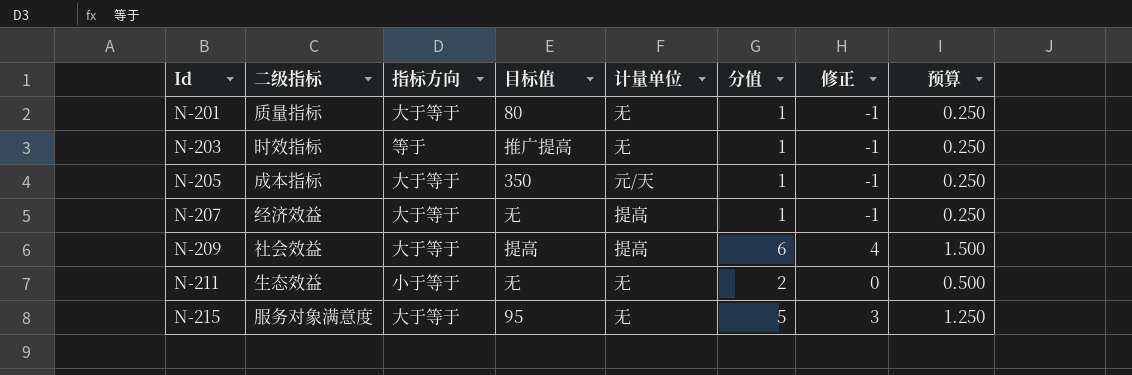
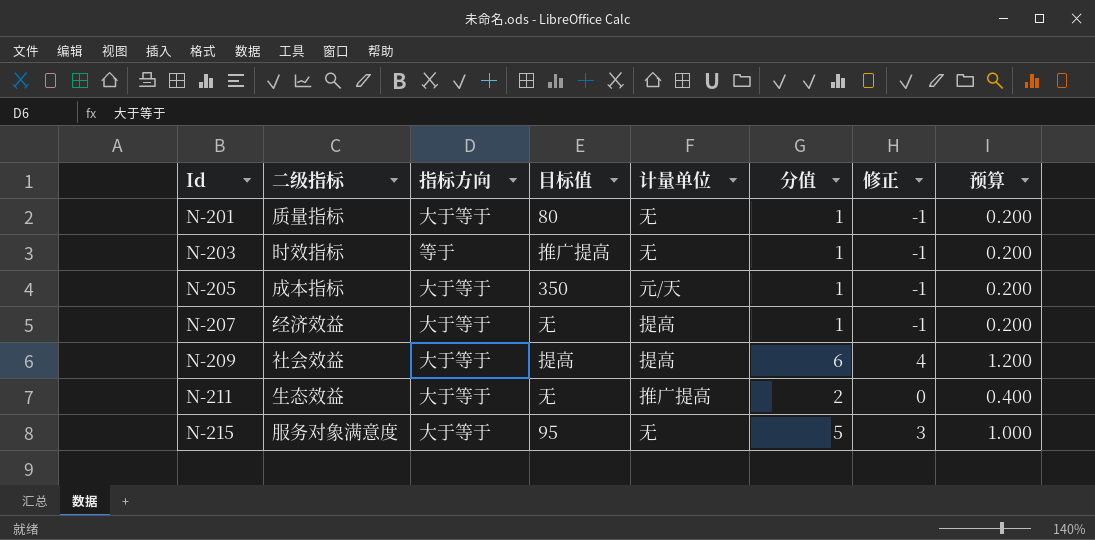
column 预算 | formula: [分值] * 0.25 -> [分值] * 0.2
N-211 | 指标方向: 小于等于 -> 大于等于
N-211 | 计量单位: 无 -> 推广提高

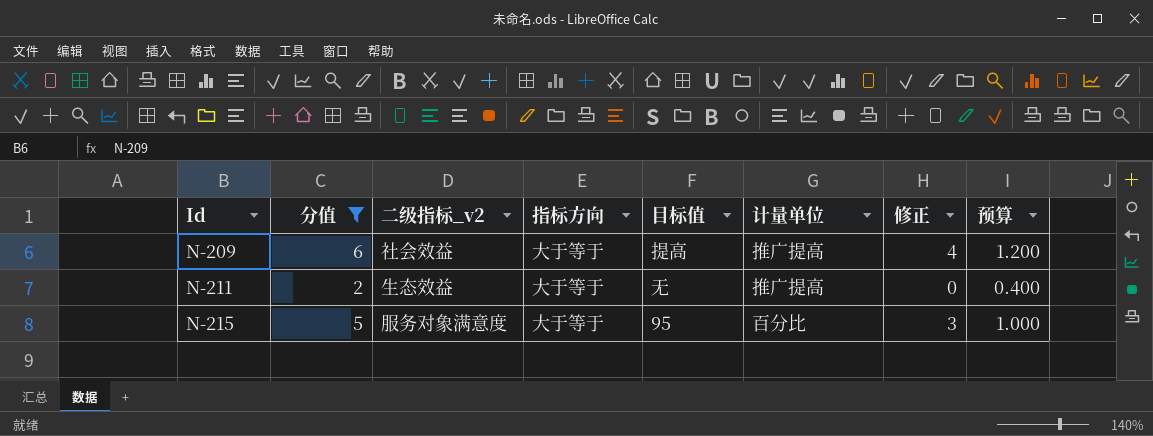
filter: none -> 分值 != 1
column 分值 | position: 6 -> 2
column name: 二级指标 -> 二级指标_v2
N-209 | 计量单位: 提高 -> 推广提高
N-215 | 计量单位: 无 -> 百分比

